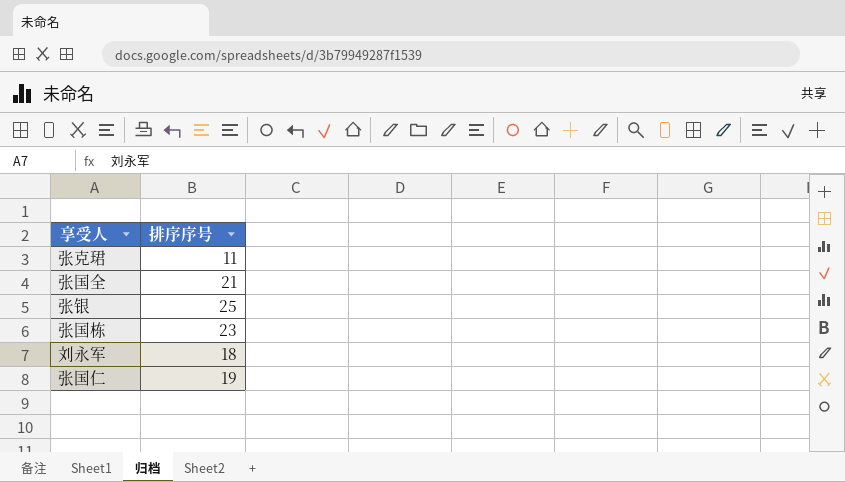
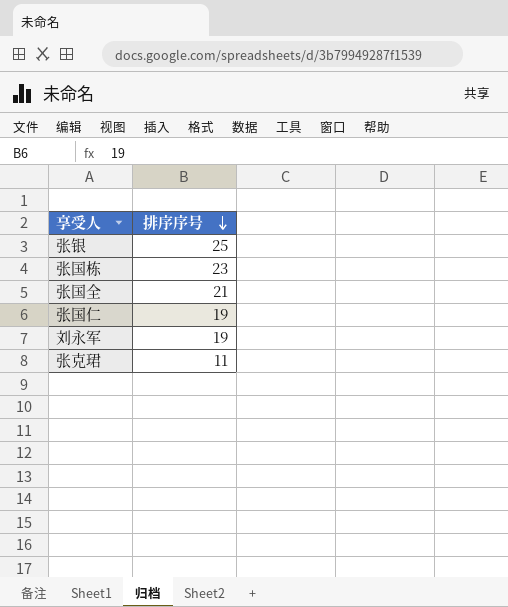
row order: none -> 排序序号 descending
刘永军 | 排序序号: 18 -> 19

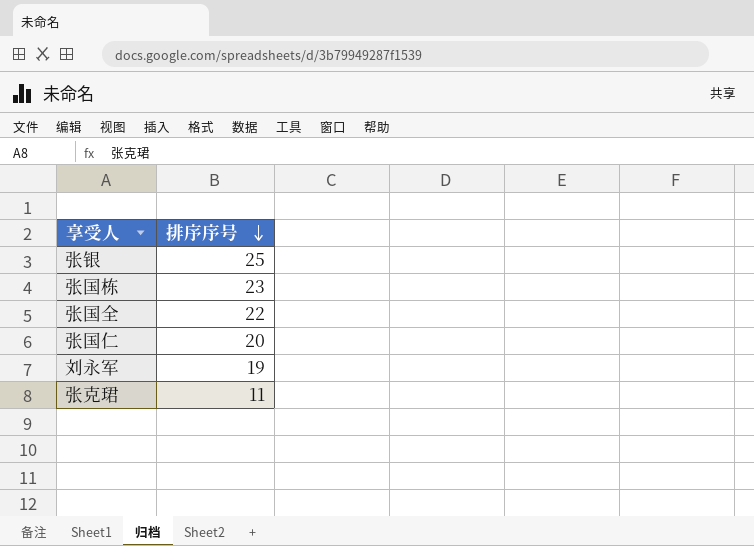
张国全 | 排序序号: 21 -> 22
张国仁 | 排序序号: 19 -> 20

